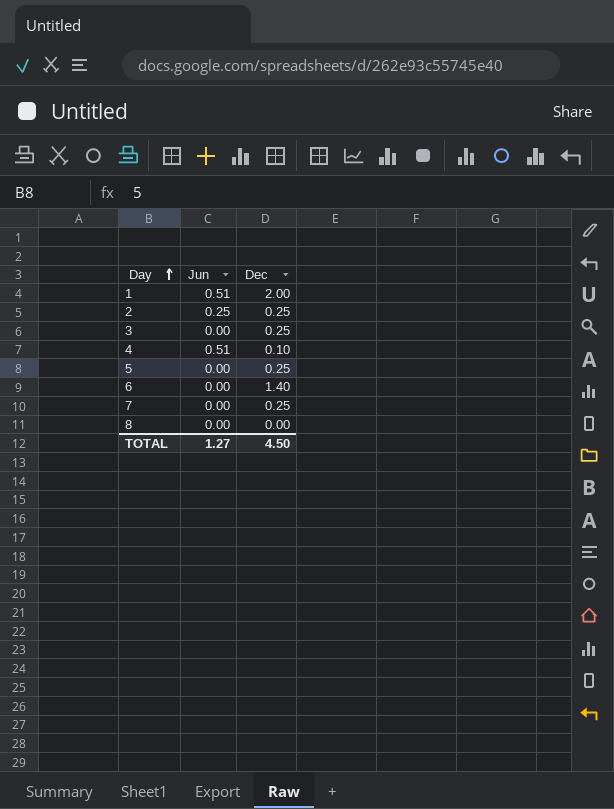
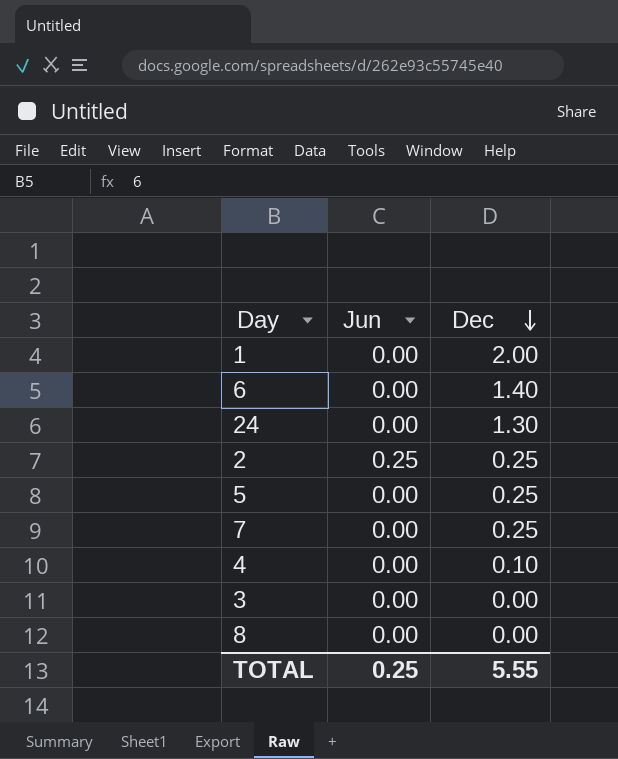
row order: Day ascending -> Dec descending
1 | Jun: 0.51 -> 0.00
row 24: none -> 0.00 | 1.30
4 | Jun: 0.51 -> 0.00
3 | Dec: 0.25 -> 0.00
TOTAL | Jun: 1.27 -> 0.25
TOTAL | Dec: 4.50 -> 5.55

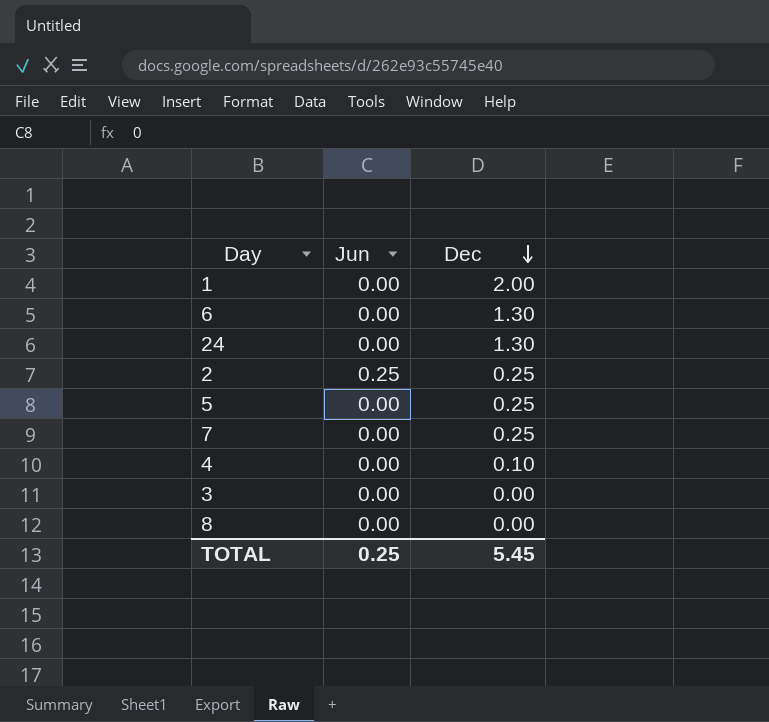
6 | Dec: 1.40 -> 1.30
TOTAL | Dec: 5.55 -> 5.45

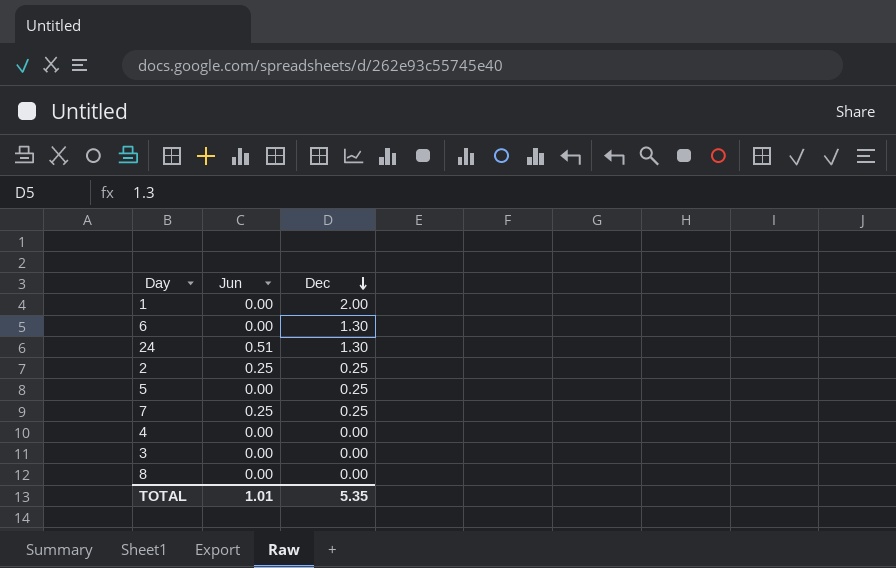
24 | Jun: 0.00 -> 0.51
7 | Jun: 0.00 -> 0.25
4 | Dec: 0.10 -> 0.00
TOTAL | Jun: 0.25 -> 1.01
TOTAL | Dec: 5.45 -> 5.35

